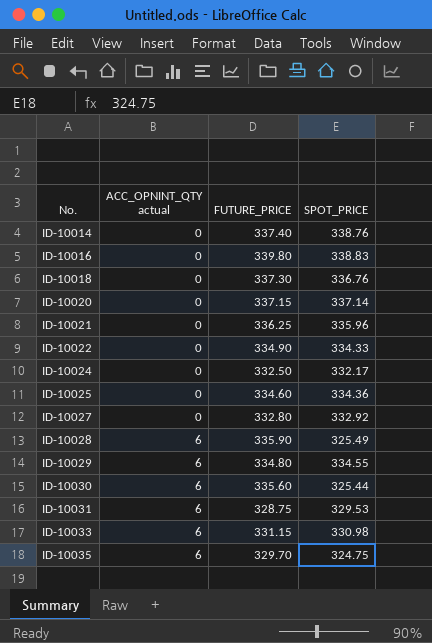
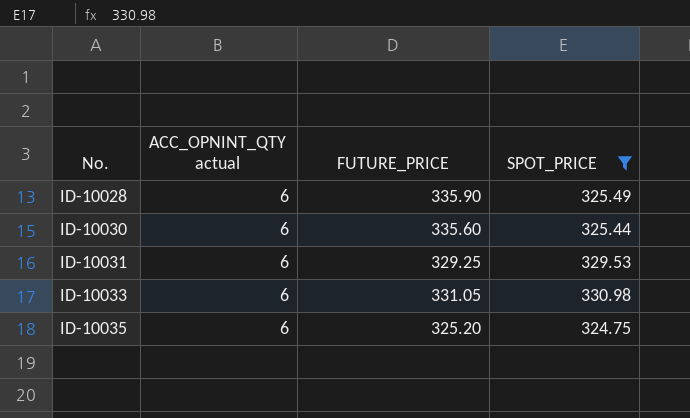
filter: none -> SPOT_PRICE <= 330.98
ID-10031 | FUTURE_PRICE: 328.75 -> 329.25
ID-10033 | FUTURE_PRICE: 331.15 -> 331.05
ID-10035 | FUTURE_PRICE: 329.70 -> 325.20

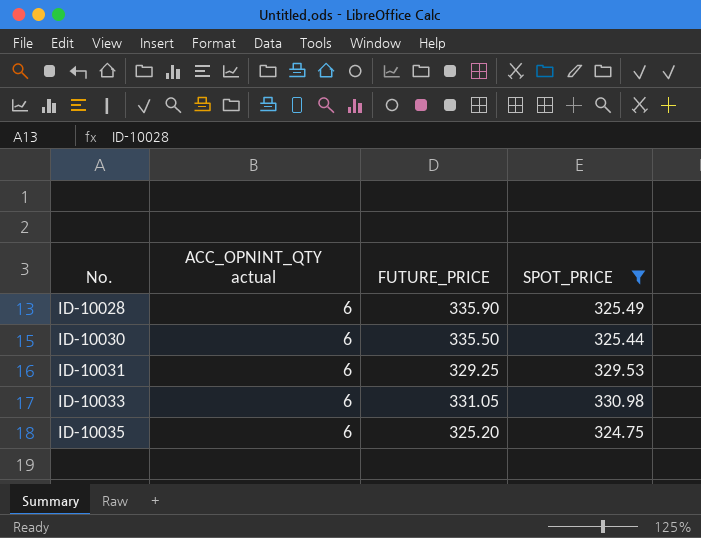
ID-10030 | FUTURE_PRICE: 335.60 -> 335.50

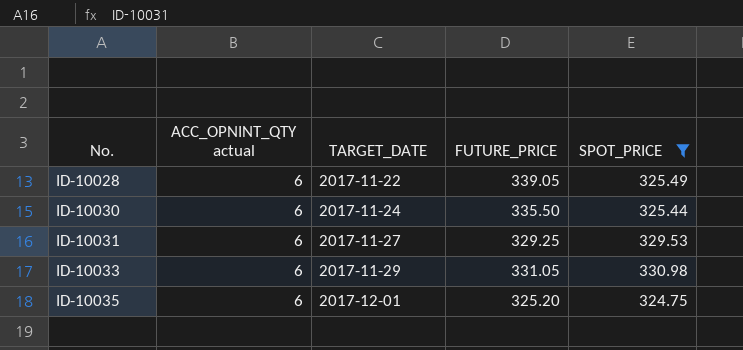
column TARGET_DATE | position: none -> 3
ID-10028 | FUTURE_PRICE: 335.90 -> 339.05

